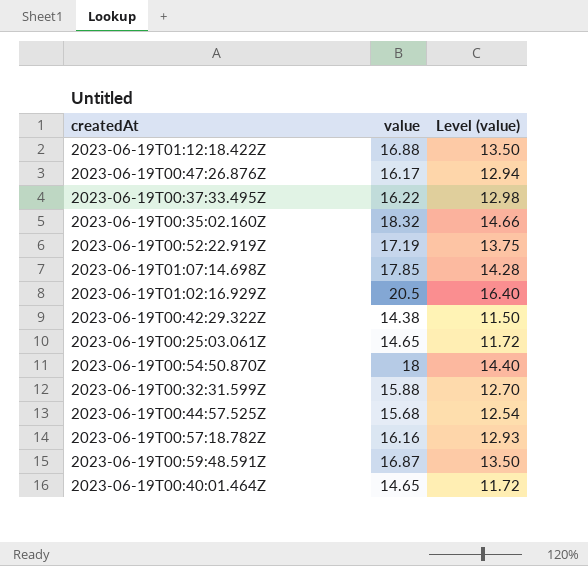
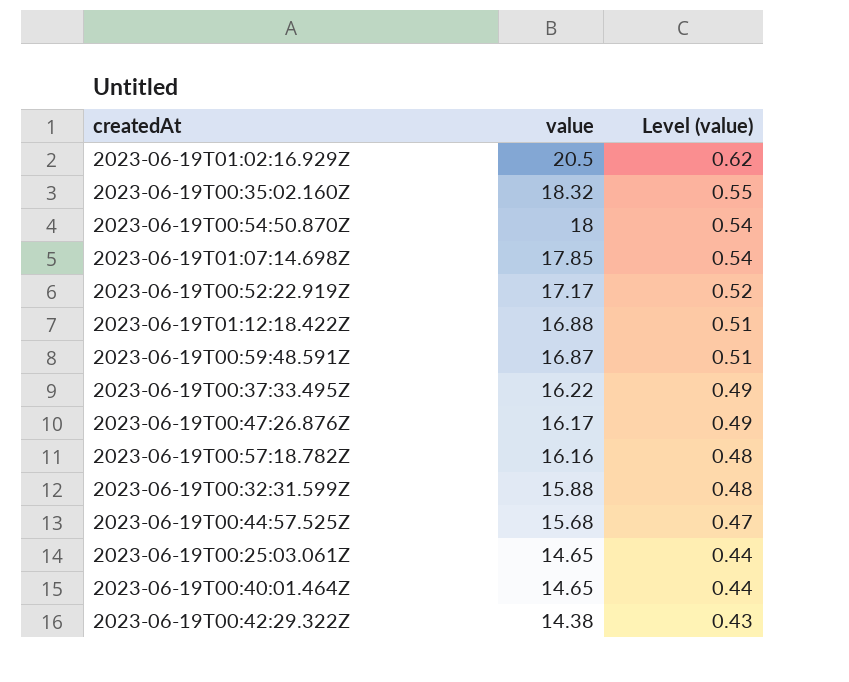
row order: none -> value descending
column Level (value) | formula: [value] * 0.8 -> [value] * 0.03
2023-06-19T00:52:22.919Z | value: 17.19 -> 17.17

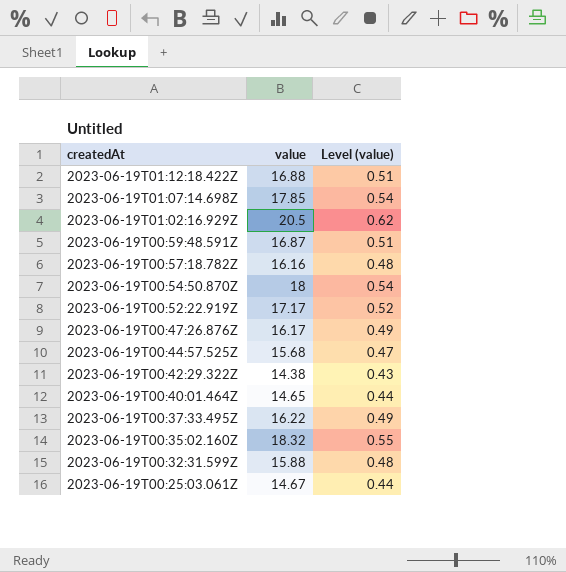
row order: value descending -> createdAt descending
2023-06-19T00:25:03.061Z | value: 14.65 -> 14.67

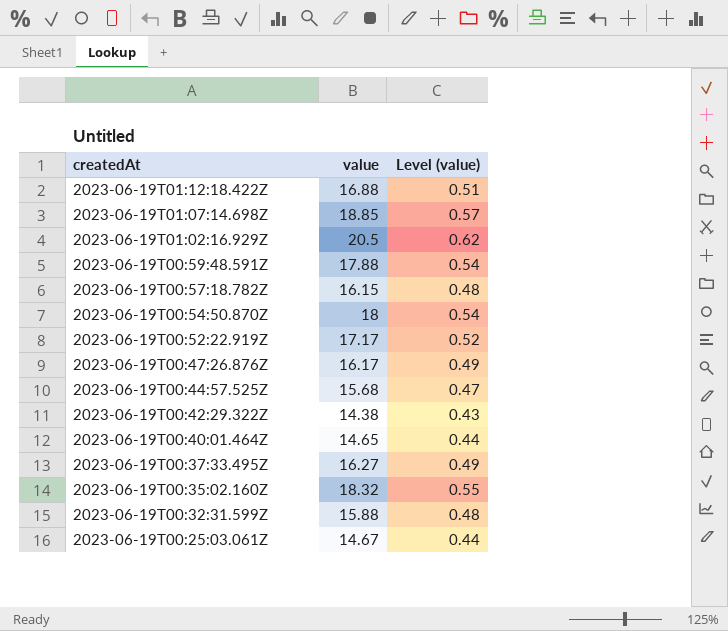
2023-06-19T01:07:14.698Z | value: 17.85 -> 18.85
2023-06-19T01:07:14.698Z | Level (value): 0.54 -> 0.57
2023-06-19T00:59:48.591Z | value: 16.87 -> 17.88
2023-06-19T00:59:48.591Z | Level (value): 0.51 -> 0.54
2023-06-19T00:57:18.782Z | value: 16.16 -> 16.15
2023-06-19T00:37:33.495Z | value: 16.22 -> 16.27

